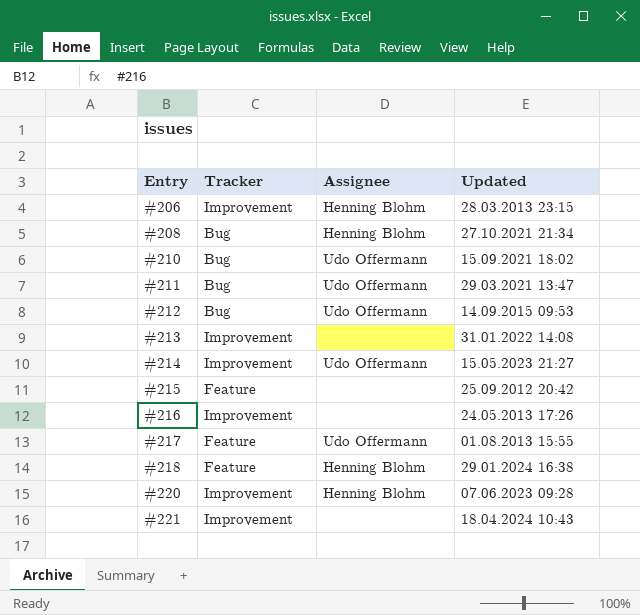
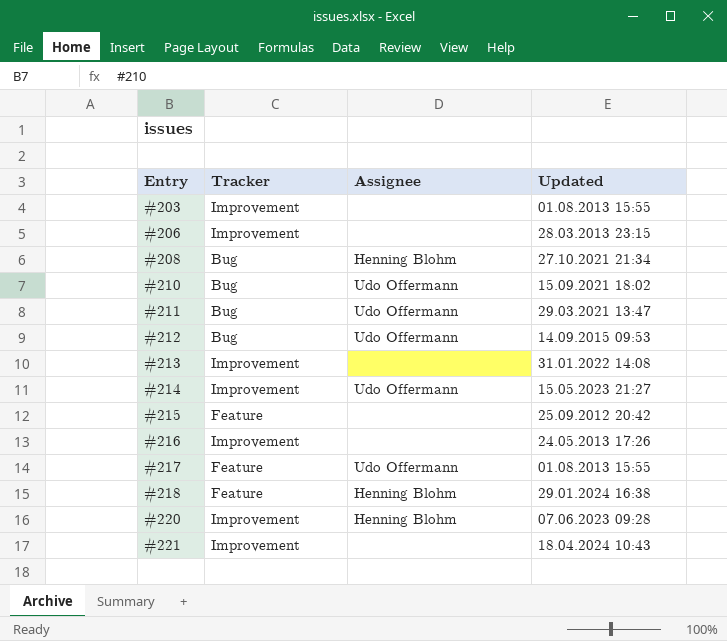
row #203: none -> Improvement | none | 01.08.2013 15:55
#206 | Assignee: Henning Blohm -> none

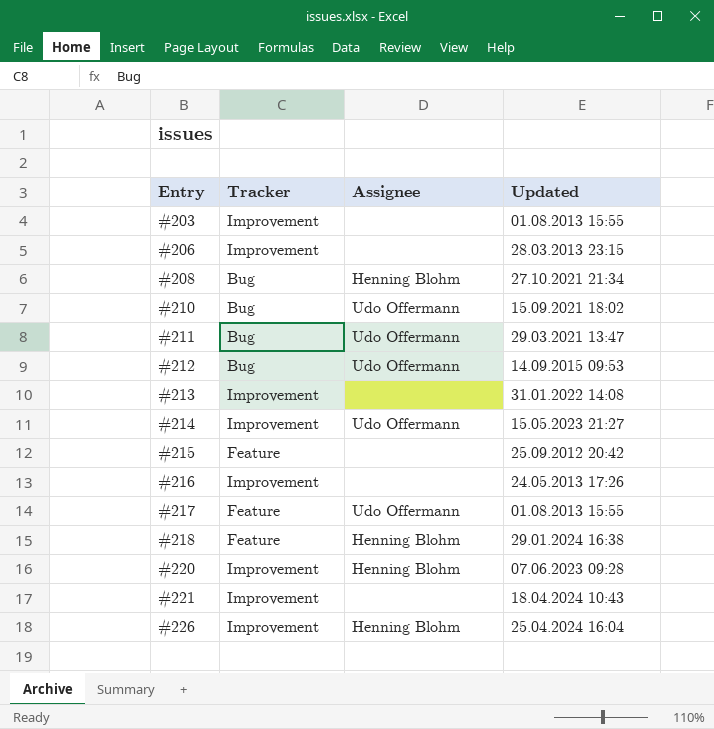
row #226: none -> Improvement | Henning Blohm | 25.04.2024 16:04

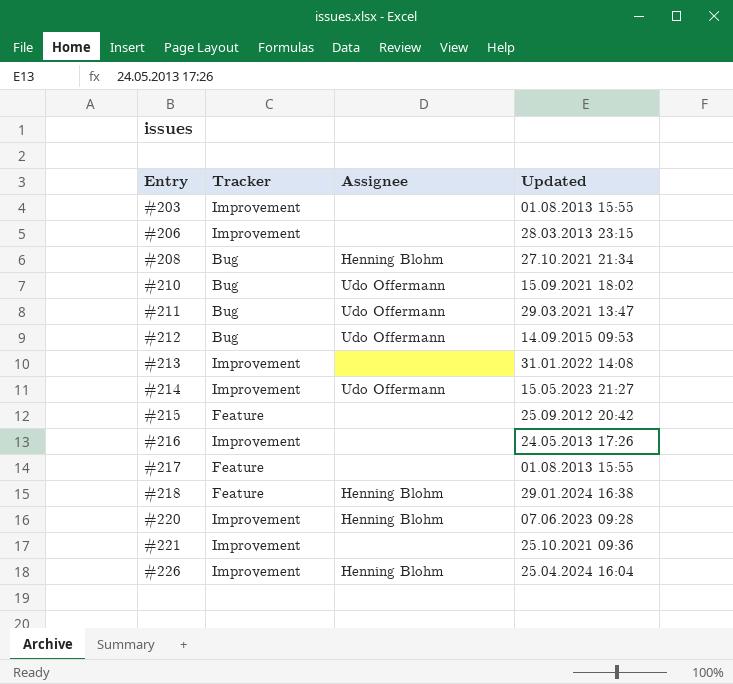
#217 | Assignee: Udo Offermann -> none
#221 | Updated: 18.04.2024 10:43 -> 25.10.2021 09:36

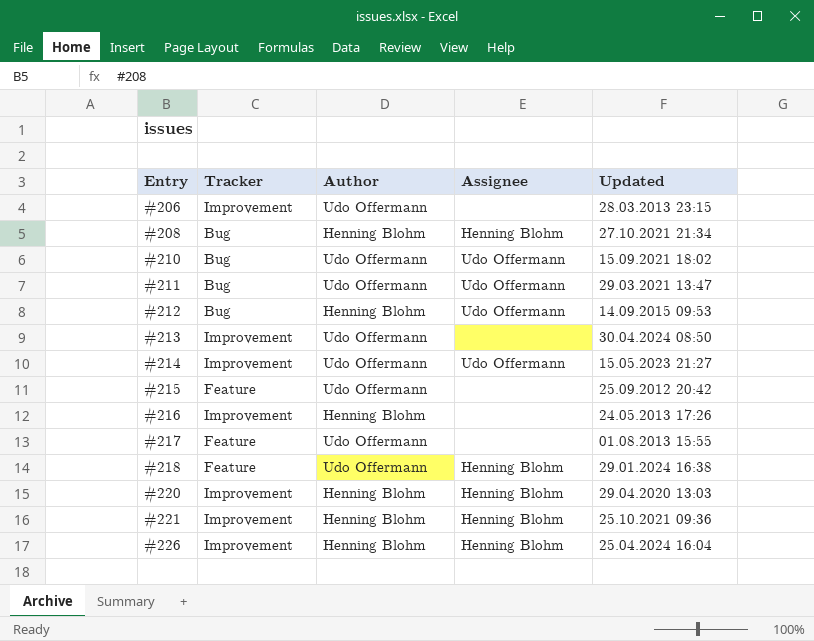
column Author | position: none -> 3
row #203: Improvement | none | 01.08.2013 15:55 -> none
#213 | Updated: 31.01.2022 14:08 -> 30.04.2024 08:50
#220 | Updated: 07.06.2023 09:28 -> 29.04.2020 13:03
#221 | Assignee: none -> Henning Blohm

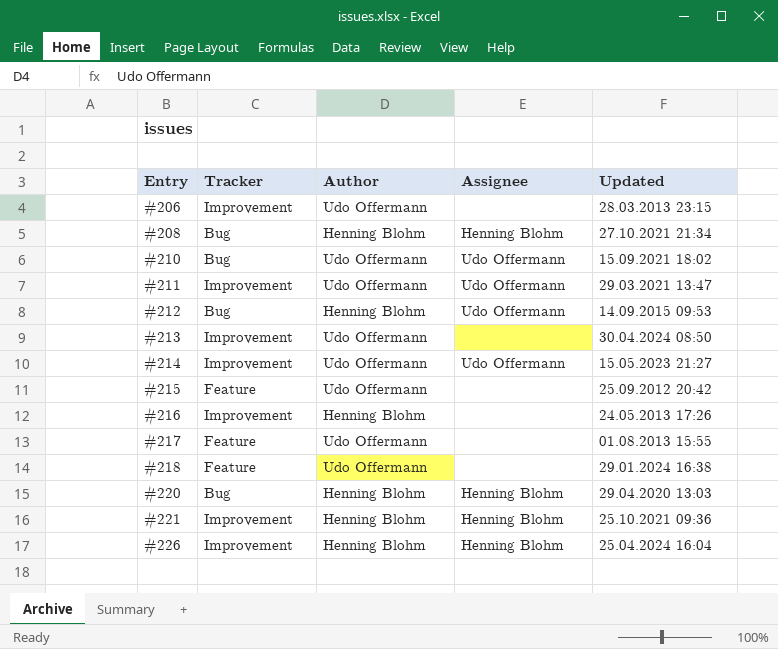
#211 | Tracker: Bug -> Improvement
#218 | Assignee: Henning Blohm -> none
#220 | Tracker: Improvement -> Bug

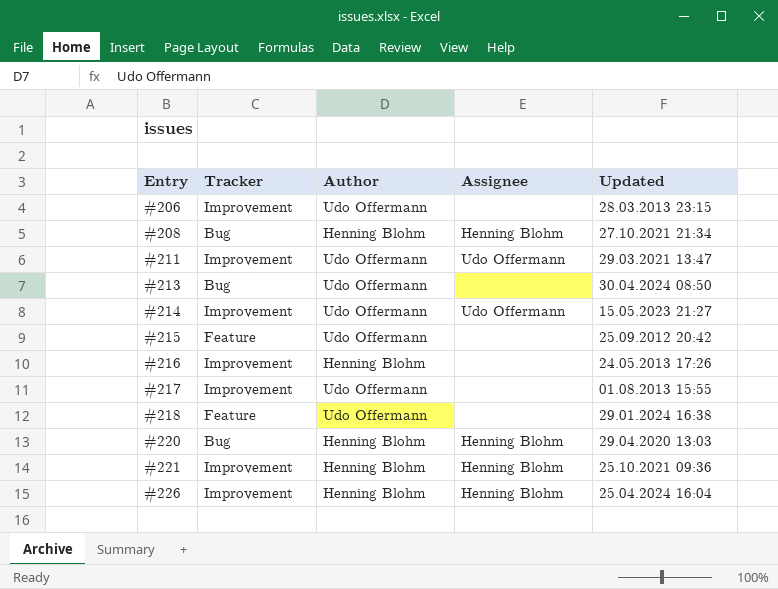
row #210: Bug | Udo Offermann | Udo Offermann | 15.09.2021 18:02 -> none
row #212: Bug | Henning Blohm | Udo Offermann | 14.09.2015 09:53 -> none
#213 | Tracker: Improvement -> Bug
#217 | Tracker: Feature -> Improvement

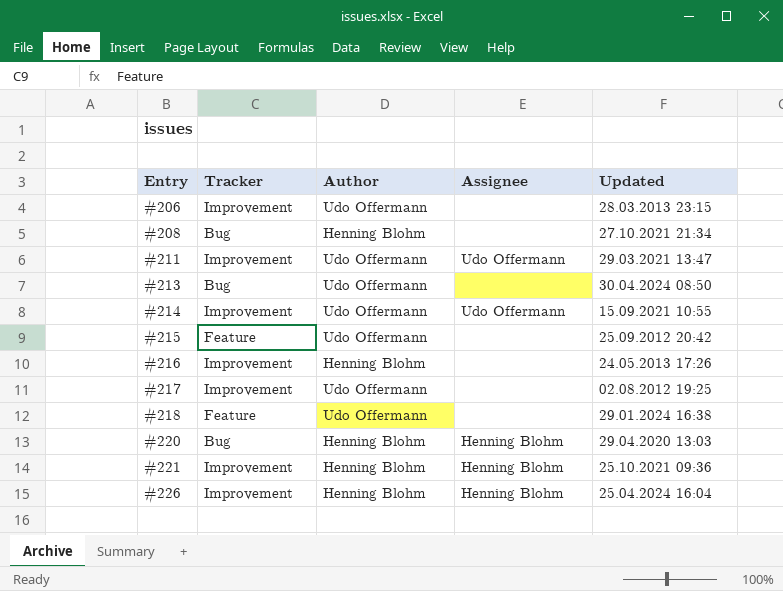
#208 | Assignee: Henning Blohm -> none
#214 | Updated: 15.05.2023 21:27 -> 15.09.2021 10:55
#217 | Updated: 01.08.2013 15:55 -> 02.08.2012 19:25

